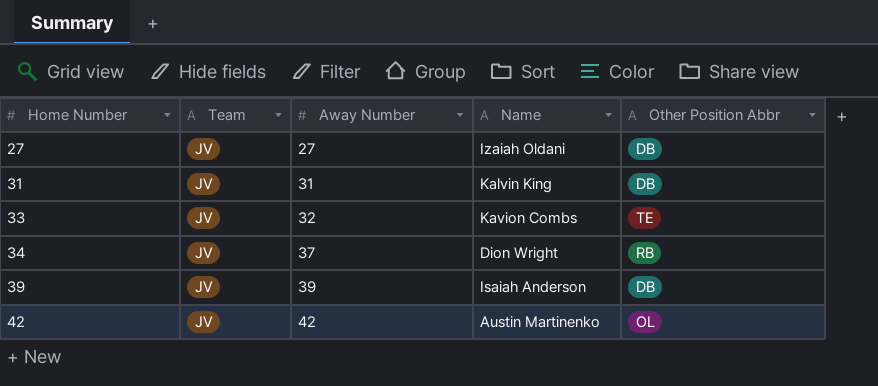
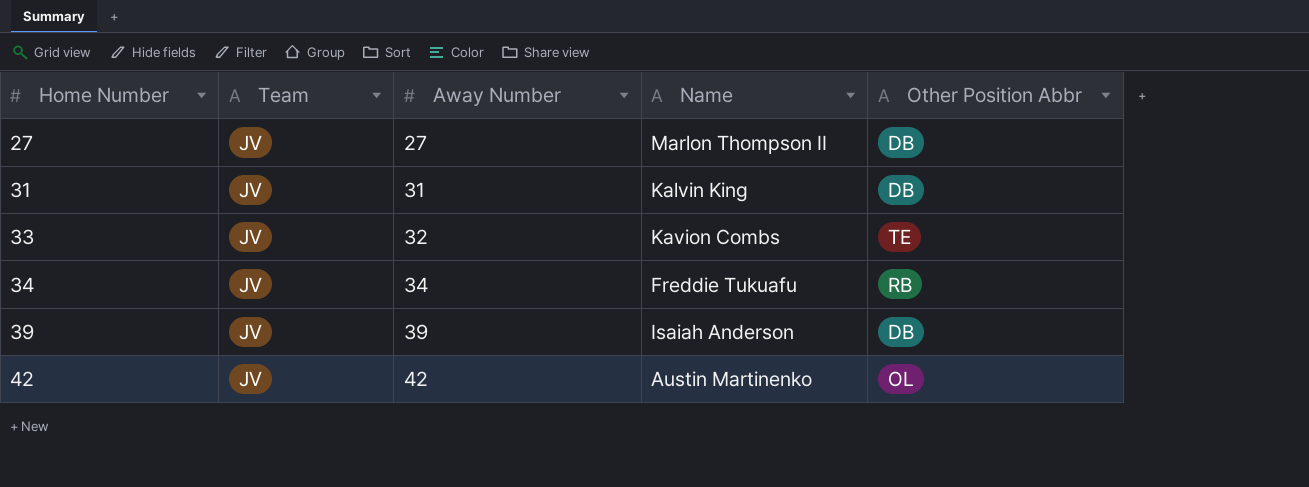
27 | Name: Izaiah Oldani -> Marlon Thompson II
34 | Away Number: 37 -> 34
34 | Name: Dion Wright -> Freddie Tukuafu

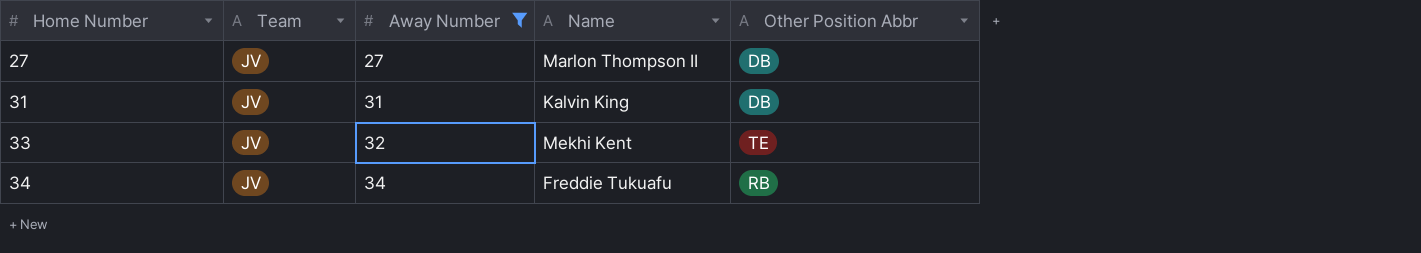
filter: none -> Away Number <= 34
33 | Name: Kavion Combs -> Mekhi Kent

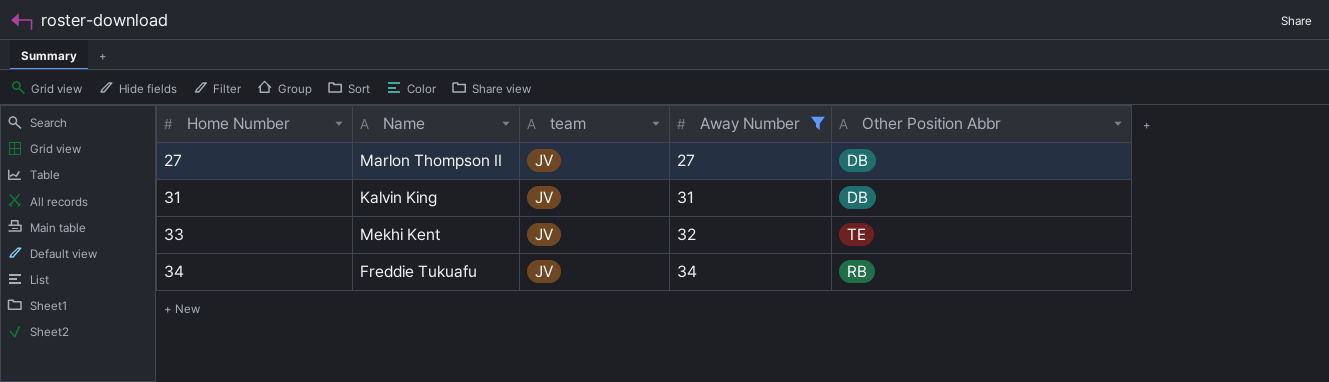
column Name | position: 4 -> 2
column name: Team -> team

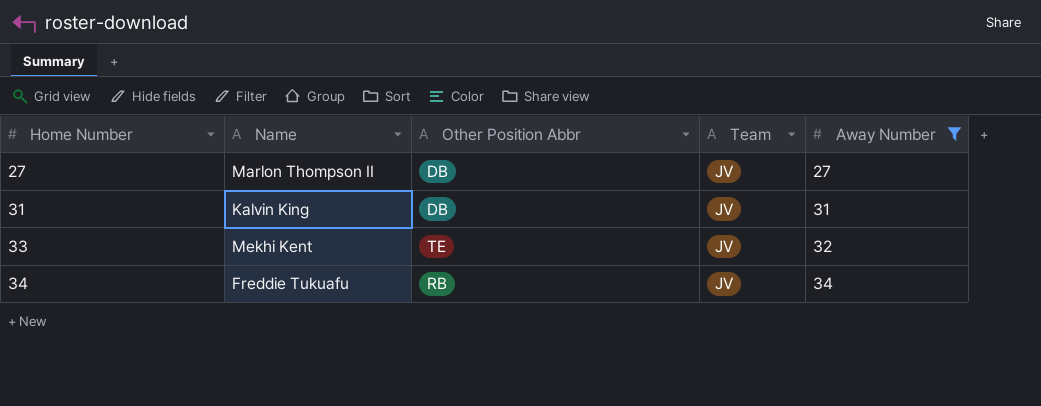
column Other Position Abbr | position: 5 -> 3
column name: team -> Team

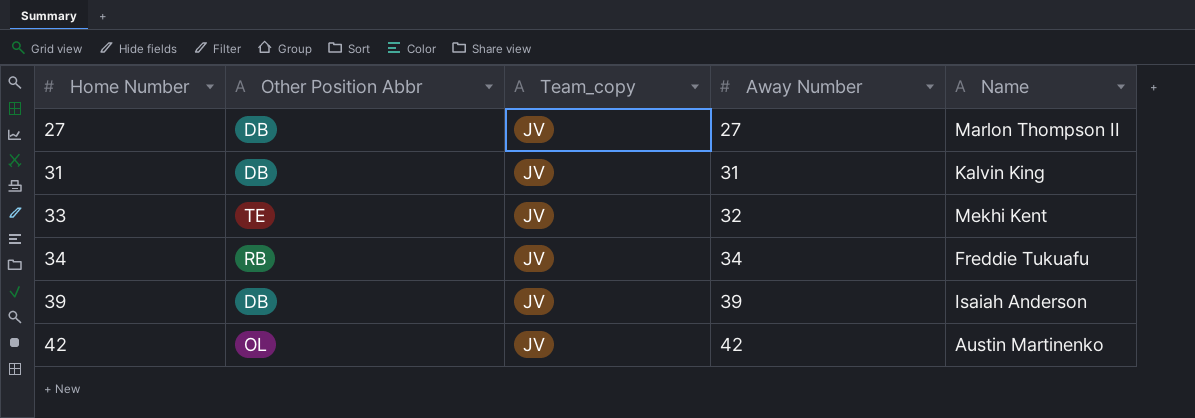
filter: Away Number <= 34 -> none
column name: Team -> Team_copy
column Name | position: 2 -> 5

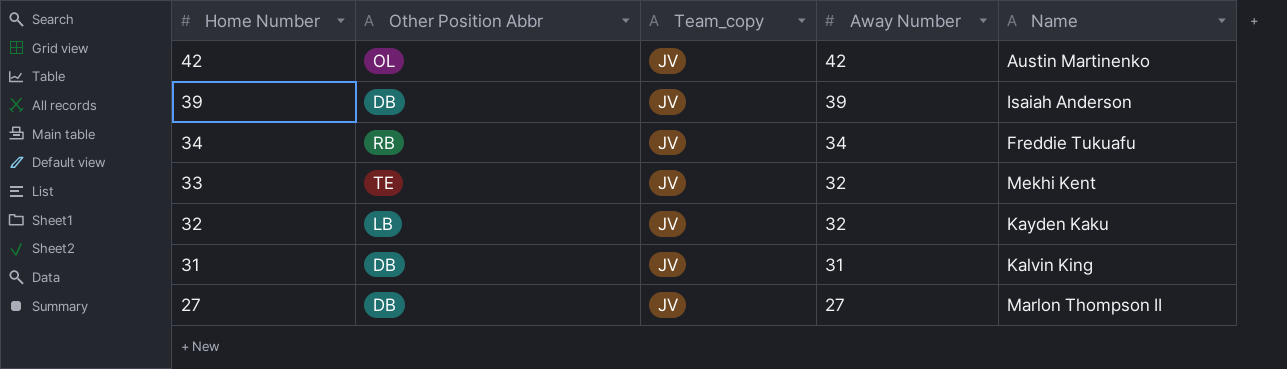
row order: Home Number ascending -> Home Number descending
row 32: none -> LB | JV | 32 | Kayden Kaku

